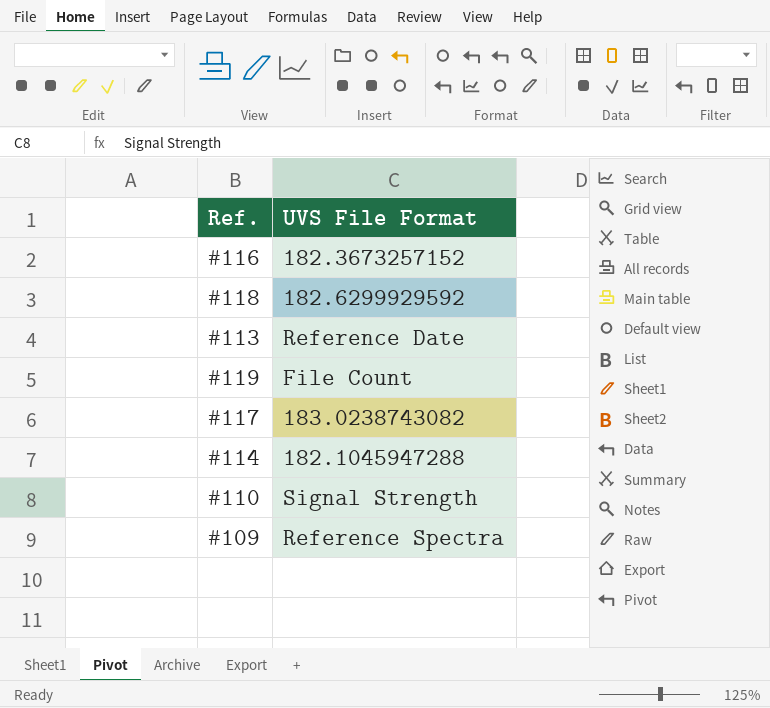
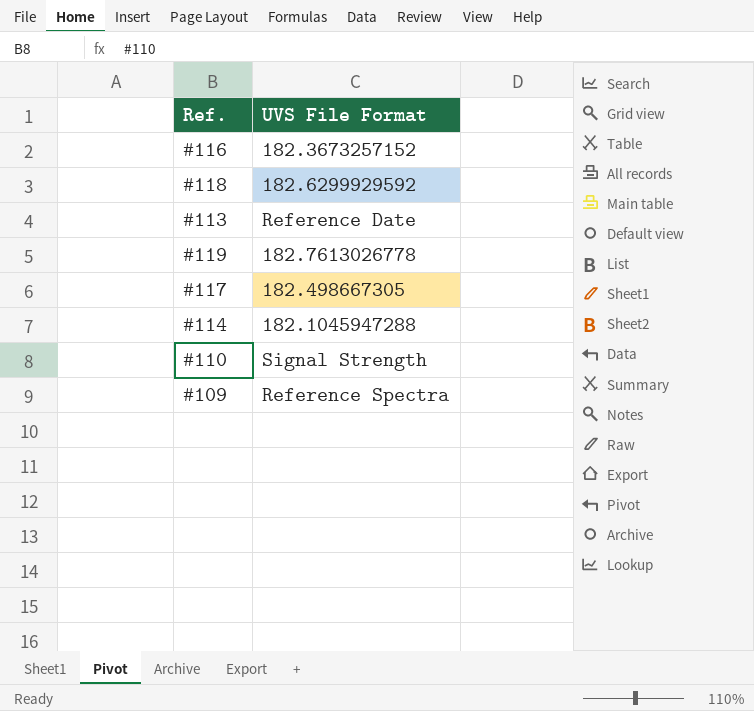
#119 | UVS File Format: File Count -> 182.7613026778
#117 | UVS File Format: 183.0238743082 -> 182.498667305

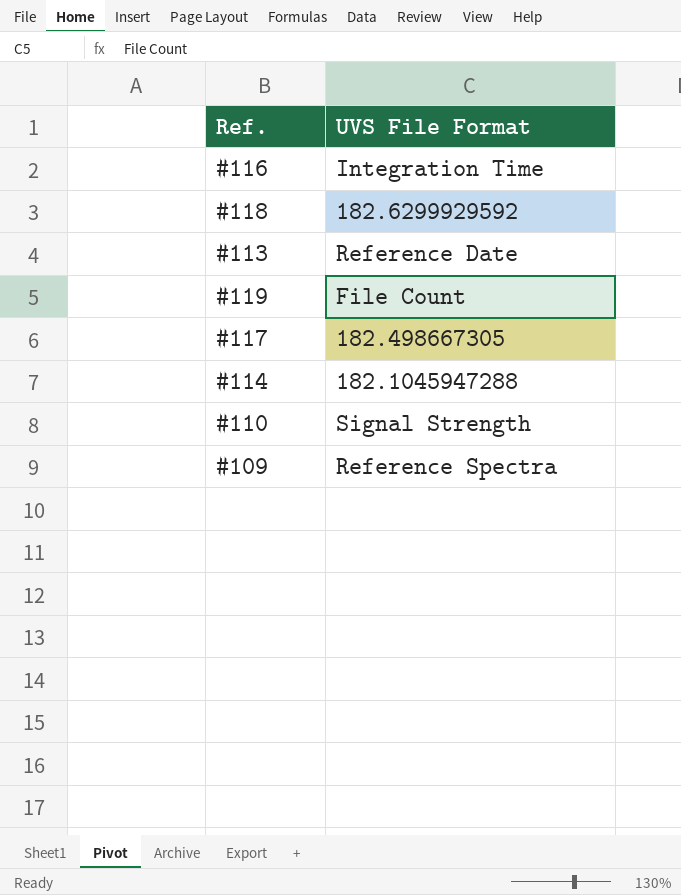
#116 | UVS File Format: 182.3673257152 -> Integration Time
#119 | UVS File Format: 182.7613026778 -> File Count

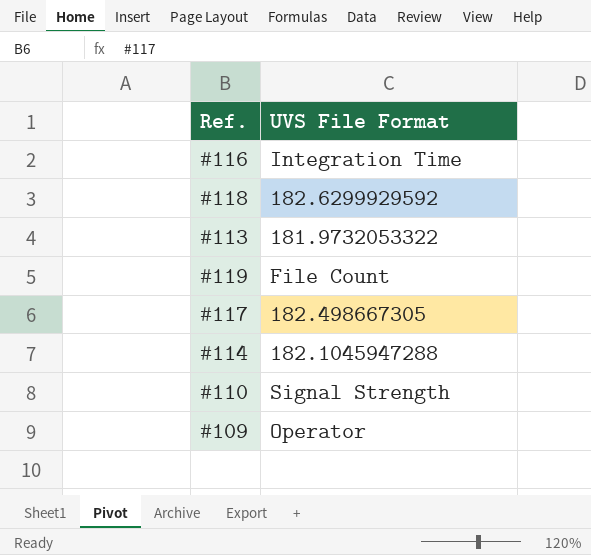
#113 | UVS File Format: Reference Date -> 181.9732053322
#109 | UVS File Format: Reference Spectra -> Operator

